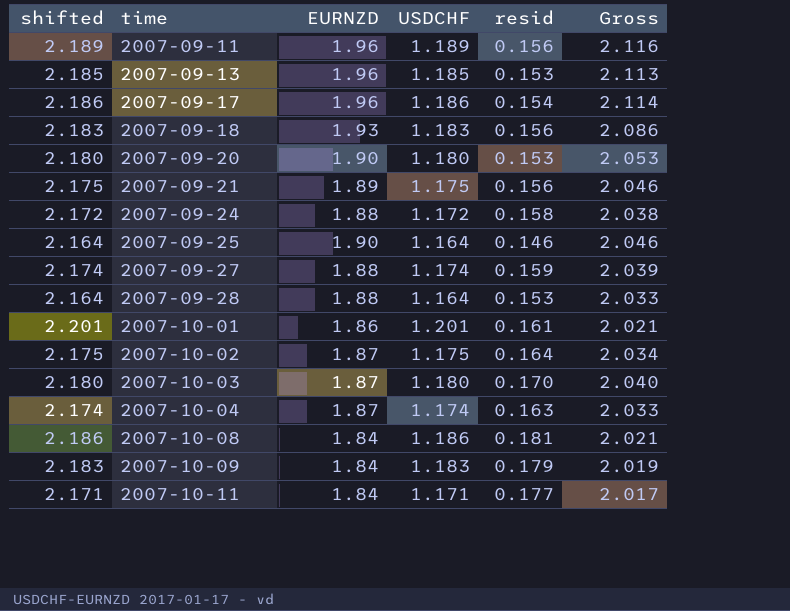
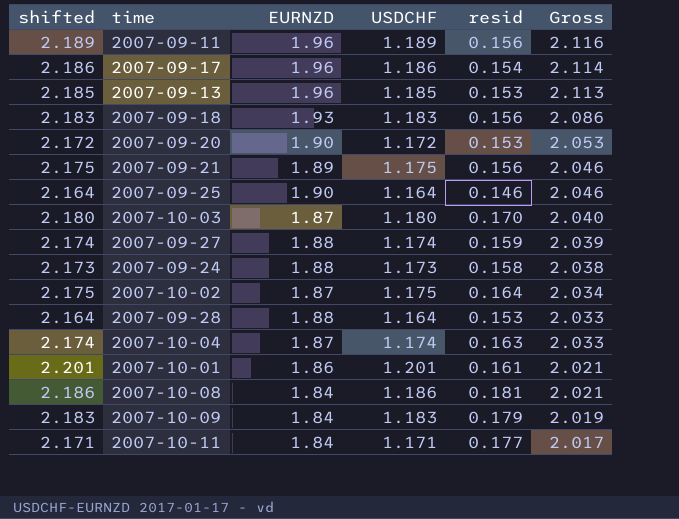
row order: time ascending -> Gross descending
2007-09-20 | shifted: 2.180 -> 2.172
2007-09-20 | USDCHF: 1.180 -> 1.172
2007-09-24 | shifted: 2.172 -> 2.173
2007-09-24 | USDCHF: 1.172 -> 1.173

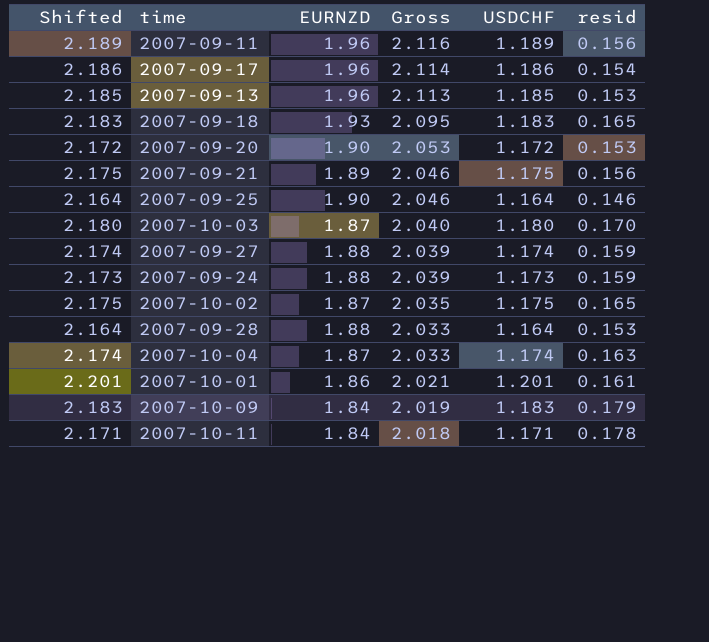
column name: shifted -> Shifted
column Gross | position: 6 -> 4
row 2007-10-08: 2.186 | 1.84 | 1.186 | 0.181 | 2.021 -> none
2007-09-18 | Gross: 2.086 -> 2.095
2007-09-18 | resid: 0.156 -> 0.165
2007-09-24 | Gross: 2.038 -> 2.039
2007-09-24 | resid: 0.158 -> 0.159
2007-10-02 | Gross: 2.034 -> 2.035
2007-10-02 | resid: 0.164 -> 0.165
2007-10-11 | Gross: 2.017 -> 2.018
2007-10-11 | resid: 0.177 -> 0.178

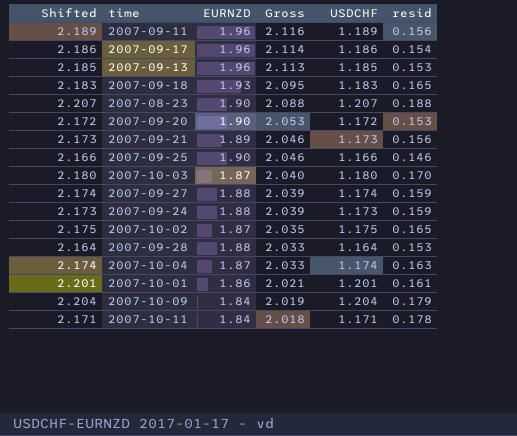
row 2007-08-23: none -> 2.207 | 1.90 | 2.088 | 1.207 | 0.188
2007-09-21 | Shifted: 2.175 -> 2.173
2007-09-21 | USDCHF: 1.175 -> 1.173
2007-09-25 | Shifted: 2.164 -> 2.166
2007-09-25 | USDCHF: 1.164 -> 1.166
2007-10-09 | Shifted: 2.183 -> 2.204
2007-10-09 | USDCHF: 1.183 -> 1.204

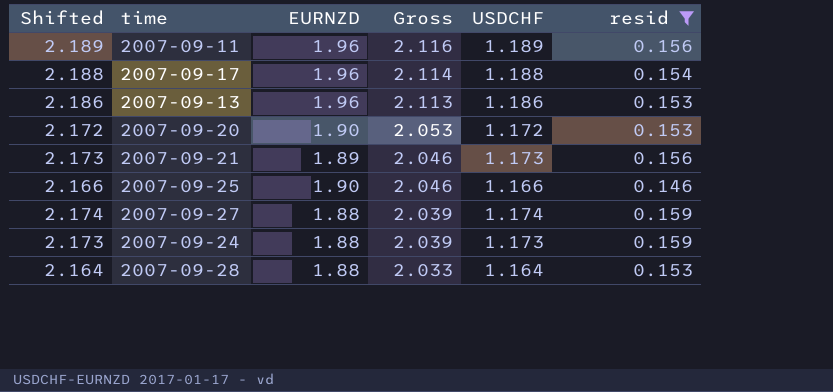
filter: none -> resid <= 0.159
2007-09-17 | Shifted: 2.186 -> 2.188
2007-09-17 | USDCHF: 1.186 -> 1.188
2007-09-13 | Shifted: 2.185 -> 2.186
2007-09-13 | USDCHF: 1.185 -> 1.186

